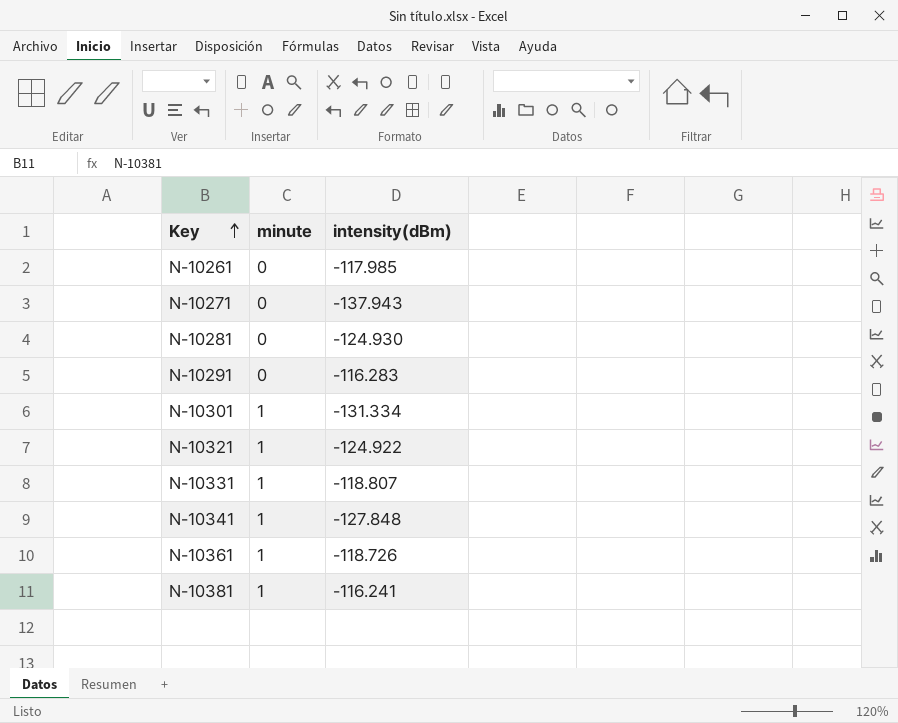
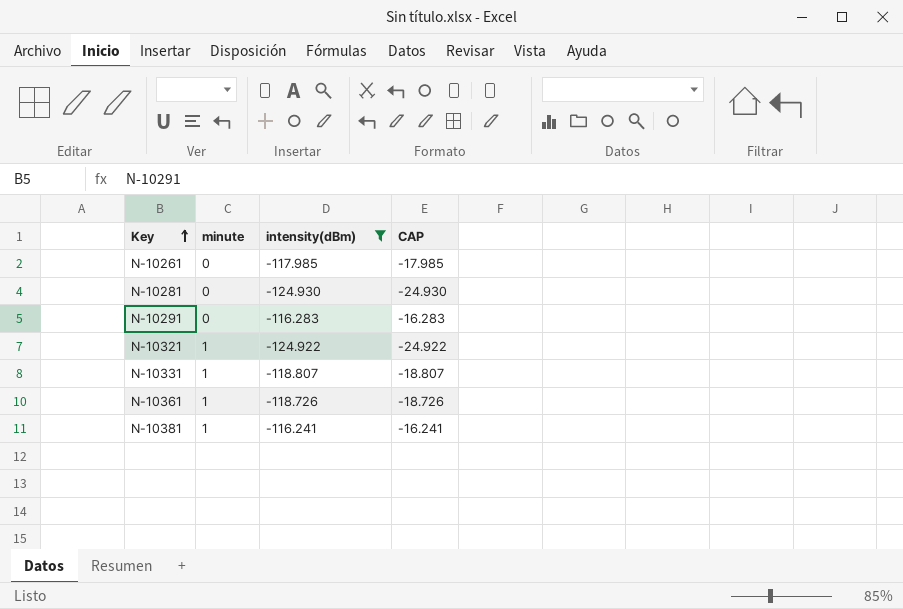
filter: none -> intensity(dBm) >= -124.930
column CAP | formula: none -> [intensity(dBm)] + 100

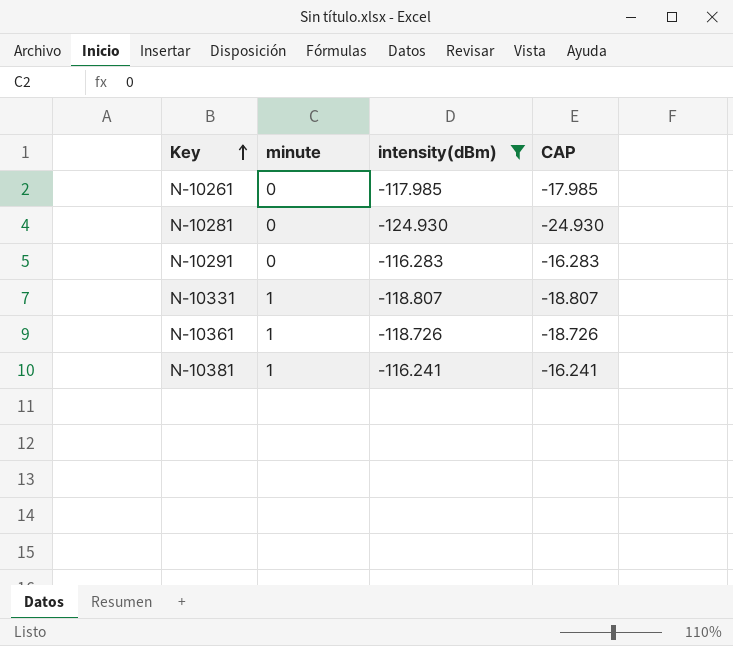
row N-10321: 1 | -124.922 | -24.922 -> none

